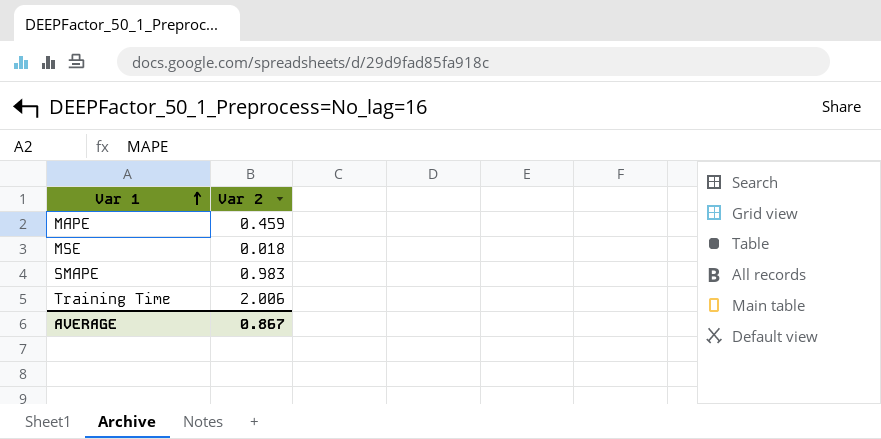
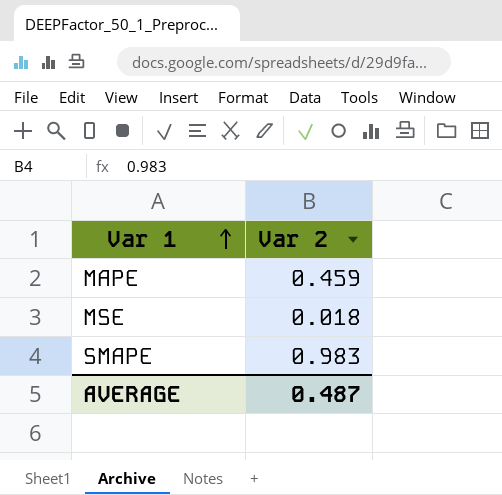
row Training Time: 2.006 -> none
AVERAGE | Var 2: 0.867 -> 0.487

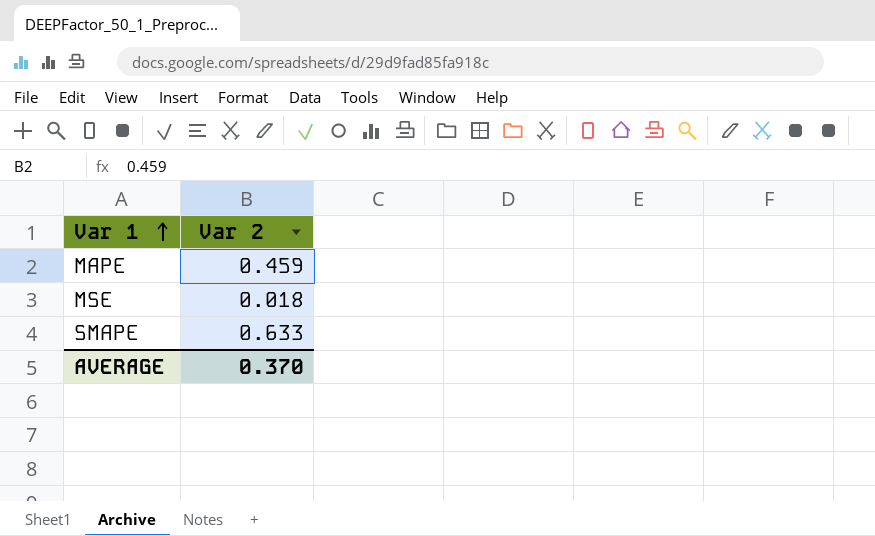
SMAPE | Var 2: 0.983 -> 0.633
AVERAGE | Var 2: 0.487 -> 0.370

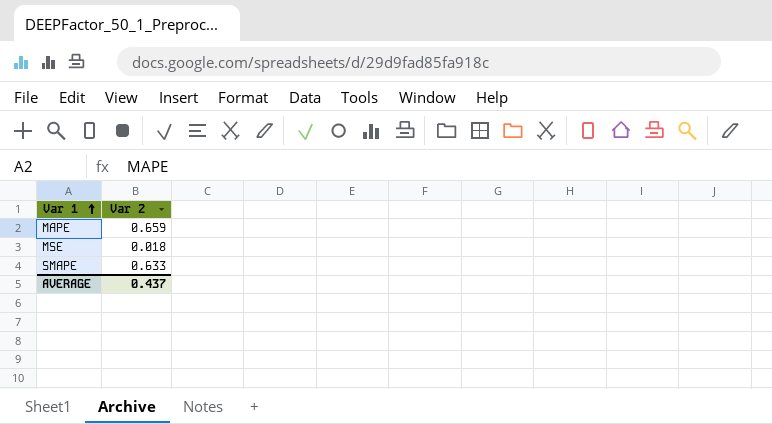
MAPE | Var 2: 0.459 -> 0.659
AVERAGE | Var 2: 0.370 -> 0.437

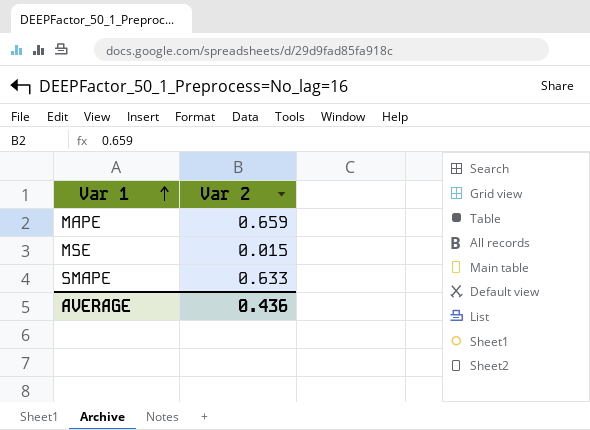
MSE | Var 2: 0.018 -> 0.015
AVERAGE | Var 2: 0.437 -> 0.436

